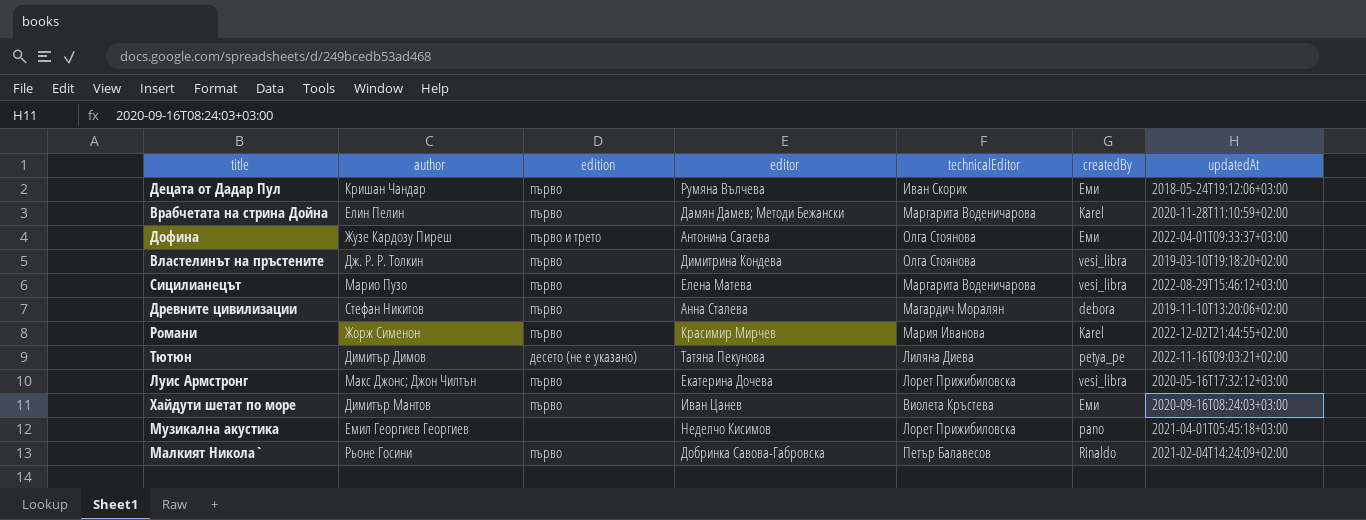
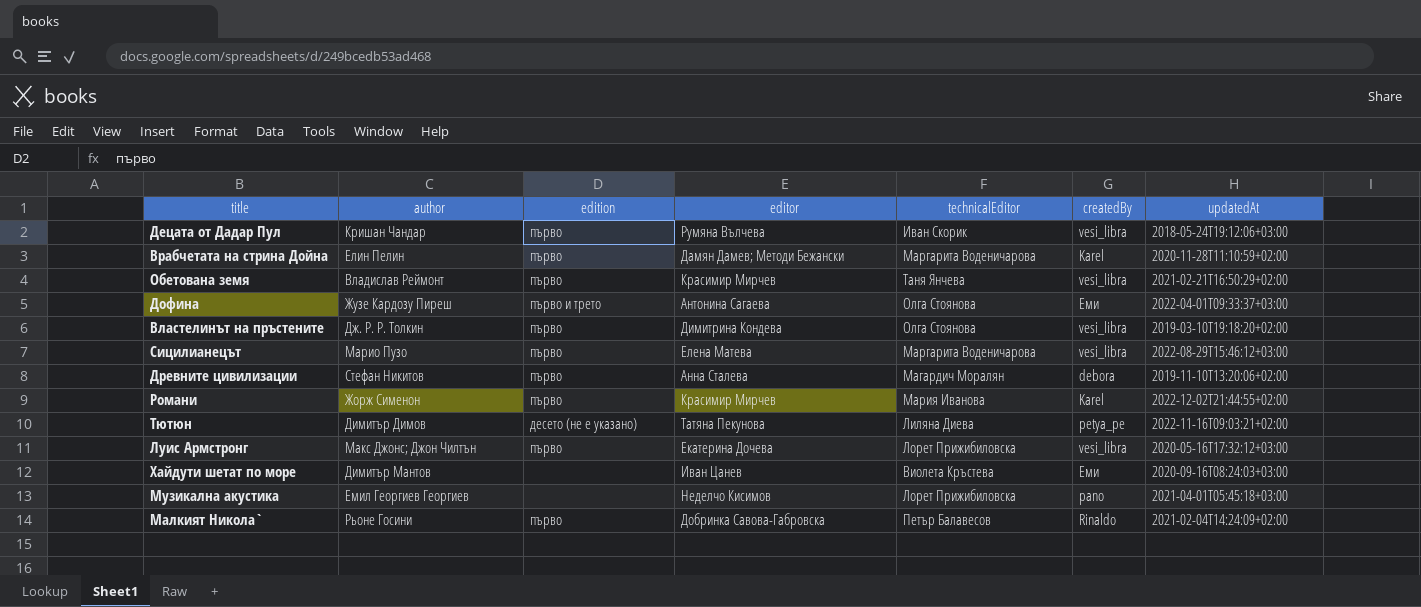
Децата от Дадар Пул | createdBy: Еми -> vesi_libra
row Обетована земя: none -> Владислав Реймонт | първо | Красимир Мирчев | Таня Янчева | vesi_libra | 2021-02-21T16:50:29+02:00
Хайдути шетат по море | edition: първо -> none

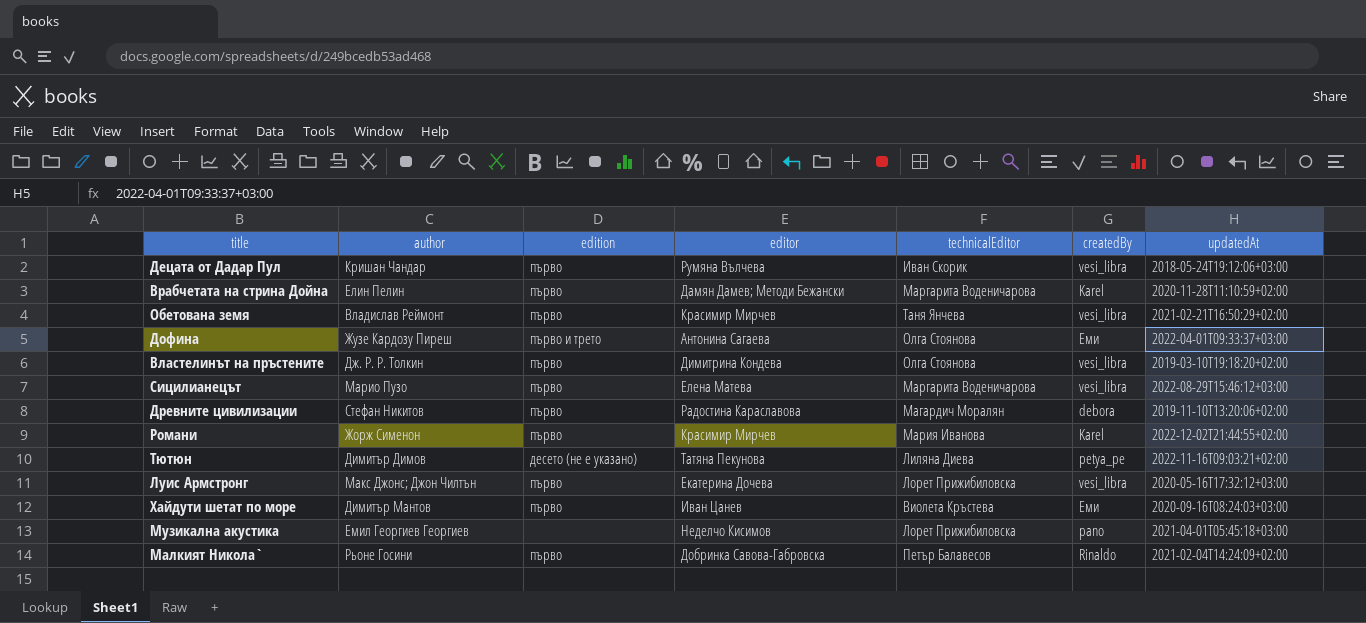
Древните цивилизации | editor: Анна Сталева -> Радостина Караславова
Хайдути шетат по море | edition: none -> първо

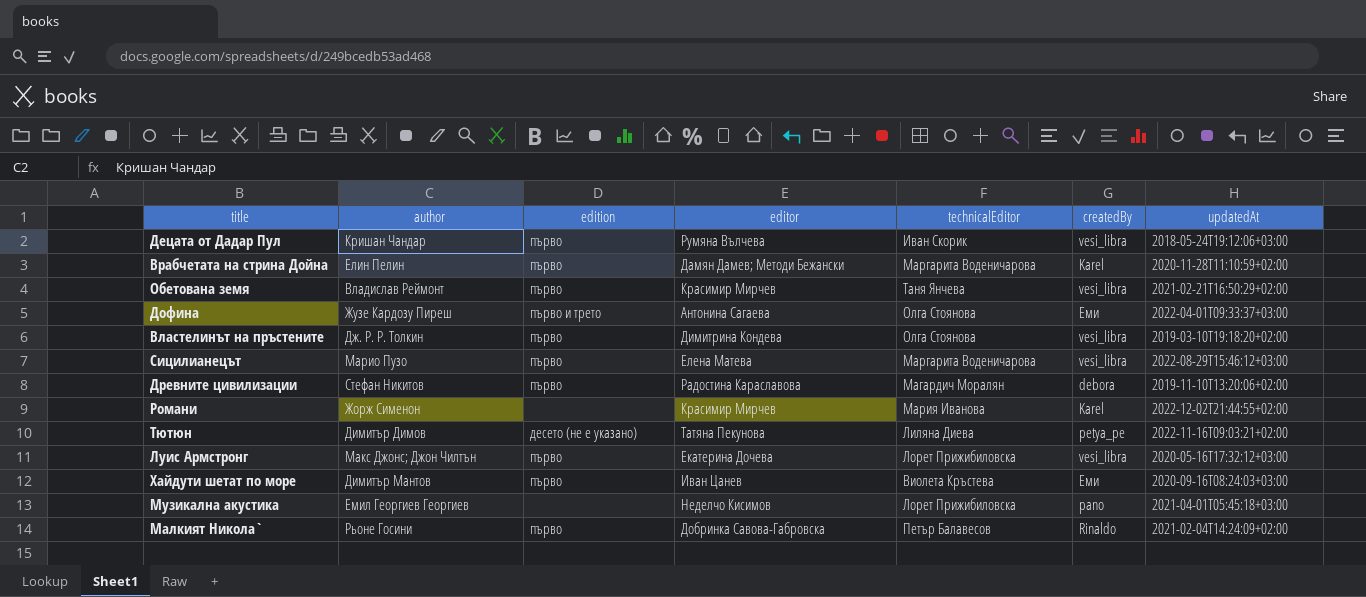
Романи | edition: първо -> none

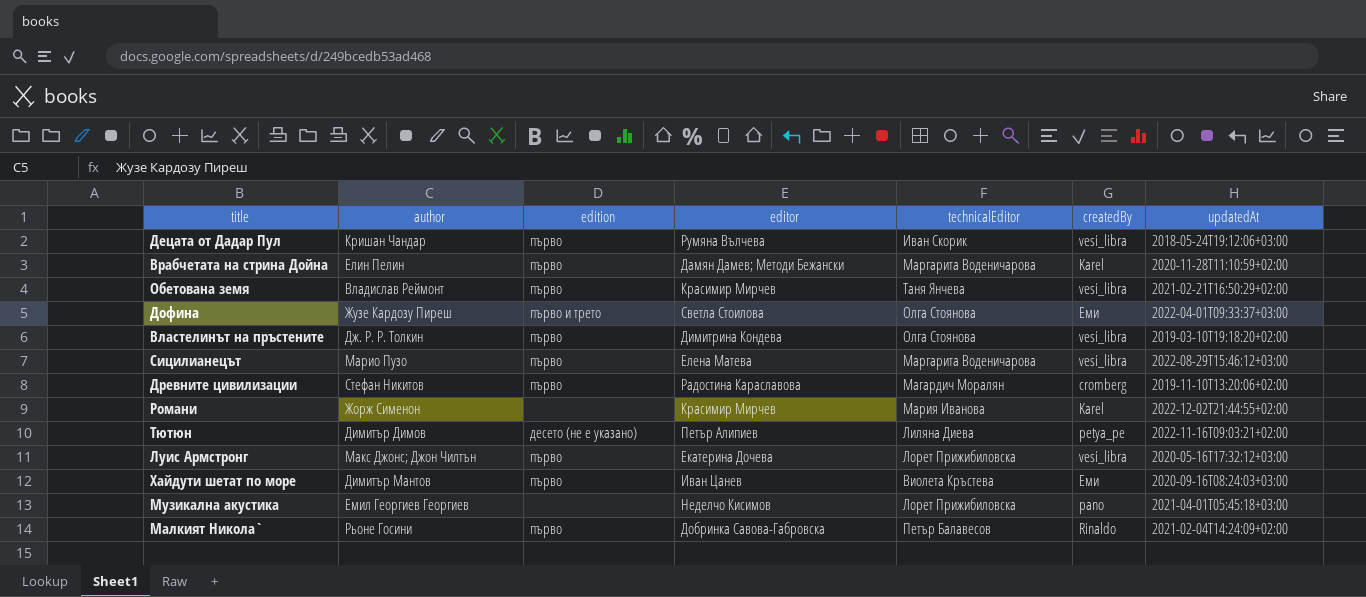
Дофина | editor: Антонина Сагаева -> Светла Стоилова
Древните цивилизации | createdBy: debora -> cromberg
Тютюн | editor: Татяна Пекунова -> Петър Алипиев

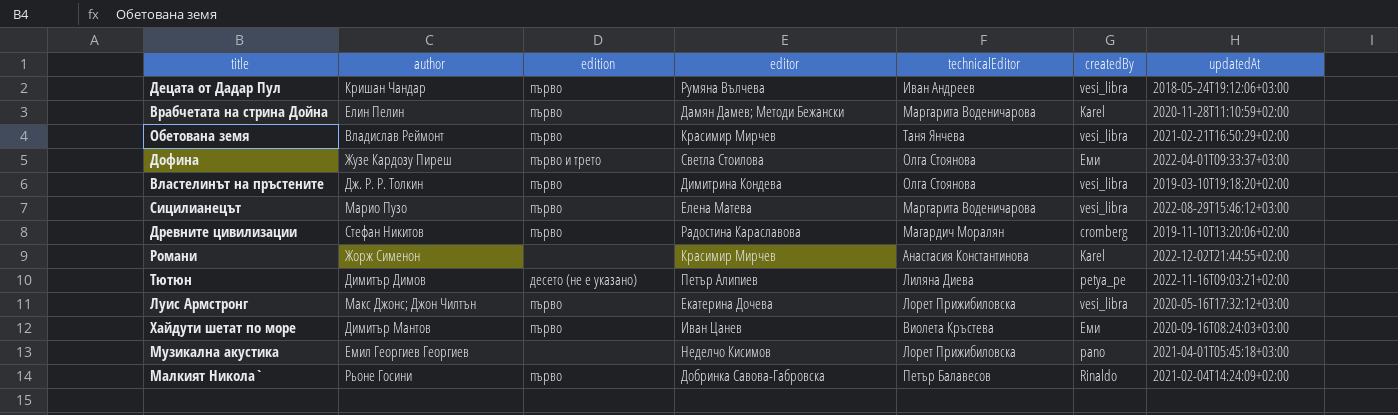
Децата от Дадар Пул | technicalEditor: Иван Скорик -> Иван Андреев
Романи | technicalEditor: Мария Иванова -> Анастасия Константинова

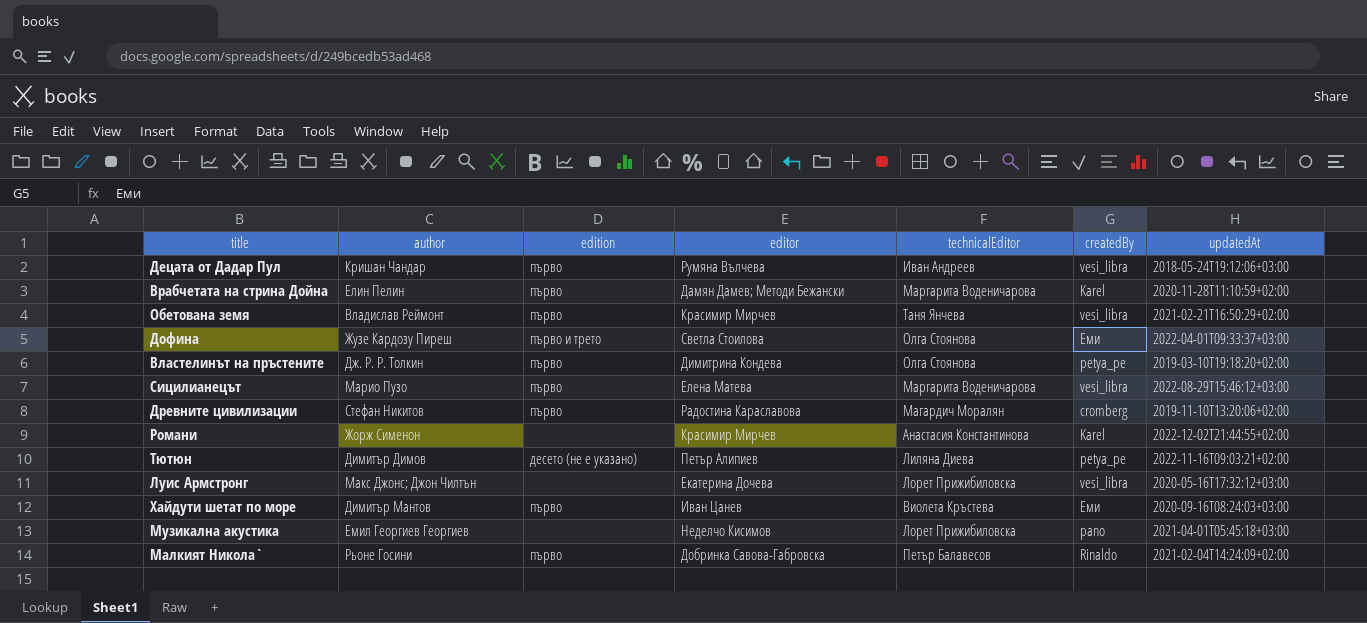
Властелинът на пръстените | createdBy: vesi_libra -> petya_pe
Луис Армстронг | edition: първо -> none

